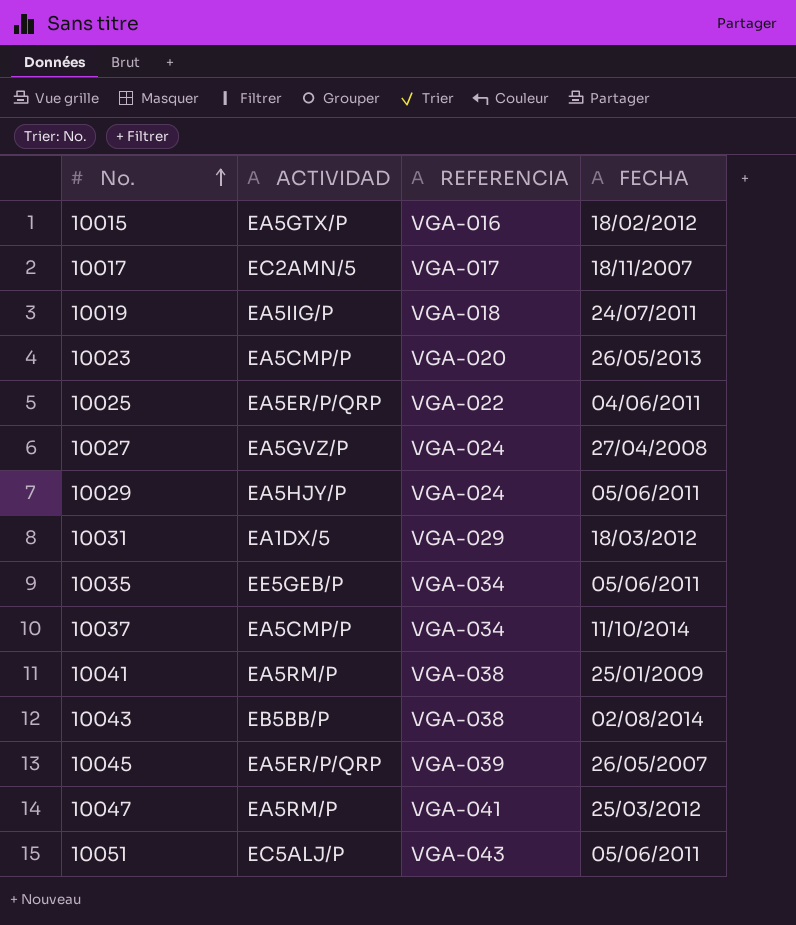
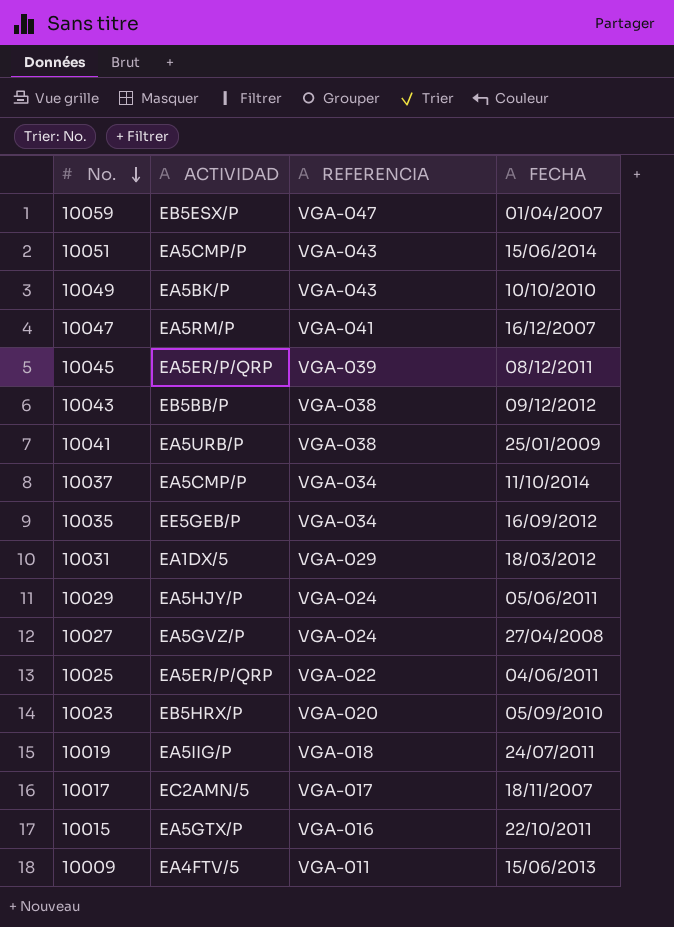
row order: No. ascending -> No. descending
row 10059: none -> EB5ESX/P | VGA-047 | 01/04/2007
10051 | ACTIVIDAD: EC5ALJ/P -> EA5CMP/P
10051 | FECHA: 05/06/2011 -> 15/06/2014
row 10049: none -> EA5BK/P | VGA-043 | 10/10/2010
10047 | FECHA: 25/03/2012 -> 16/12/2007
10045 | FECHA: 26/05/2007 -> 08/12/2011
10043 | FECHA: 02/08/2014 -> 09/12/2012
10041 | ACTIVIDAD: EA5RM/P -> EA5URB/P
10035 | FECHA: 05/06/2011 -> 16/09/2012
10023 | ACTIVIDAD: EA5CMP/P -> EB5HRX/P
10023 | FECHA: 26/05/2013 -> 05/09/2010
10015 | FECHA: 18/02/2012 -> 22/10/2011
row 10009: none -> EA4FTV/5 | VGA-011 | 15/06/2013

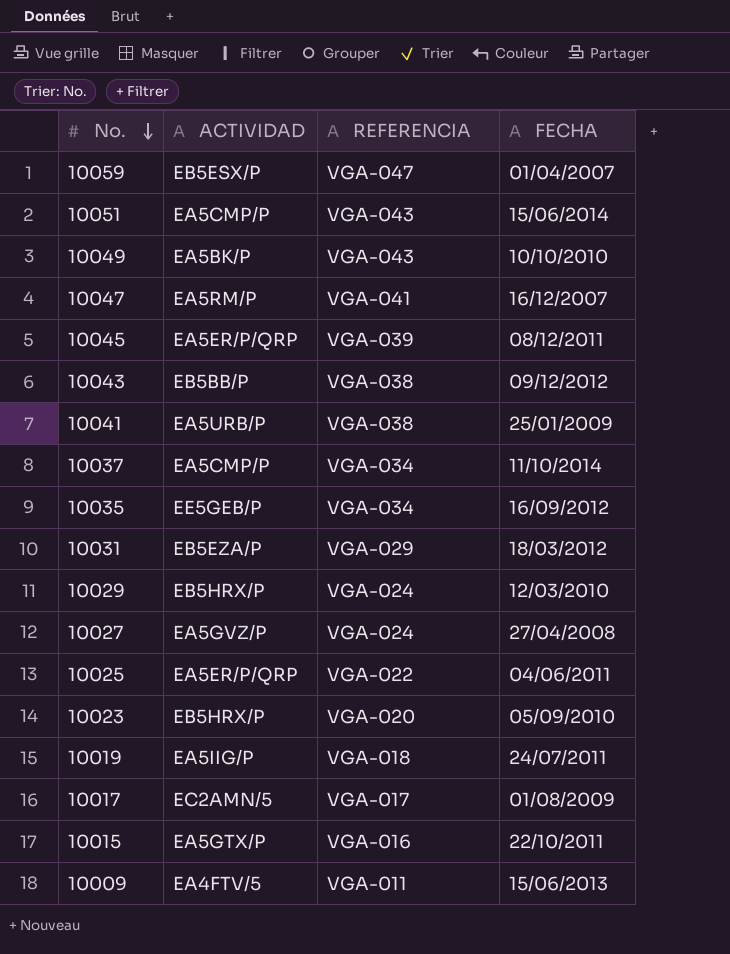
10031 | ACTIVIDAD: EA1DX/5 -> EB5EZA/P
10029 | ACTIVIDAD: EA5HJY/P -> EB5HRX/P
10029 | FECHA: 05/06/2011 -> 12/03/2010
10017 | FECHA: 18/11/2007 -> 01/08/2009

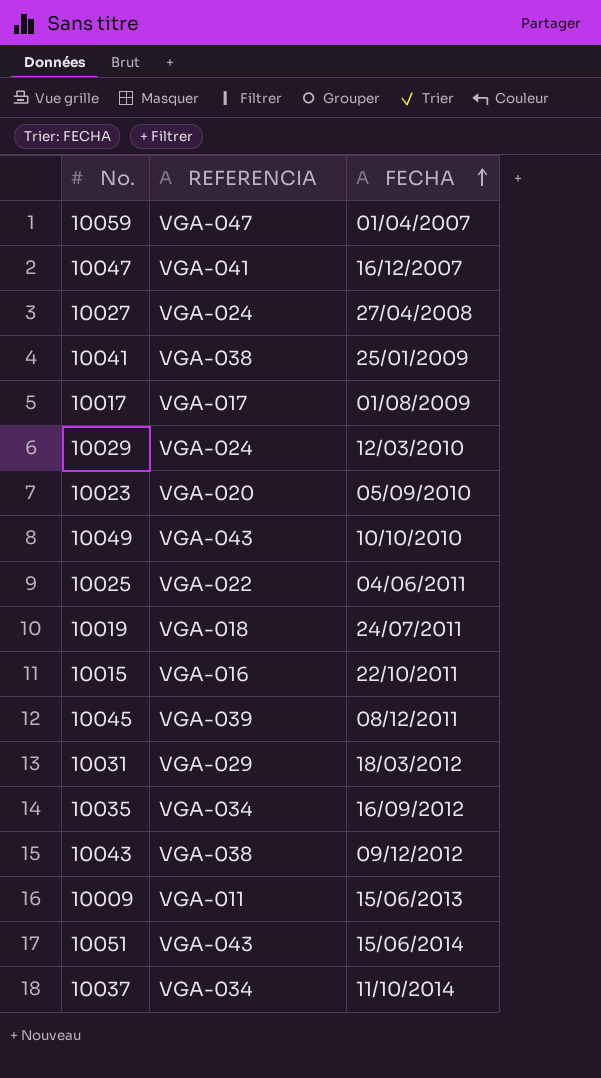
row order: No. descending -> FECHA ascending
column ACTIVIDAD | position: 2 -> none

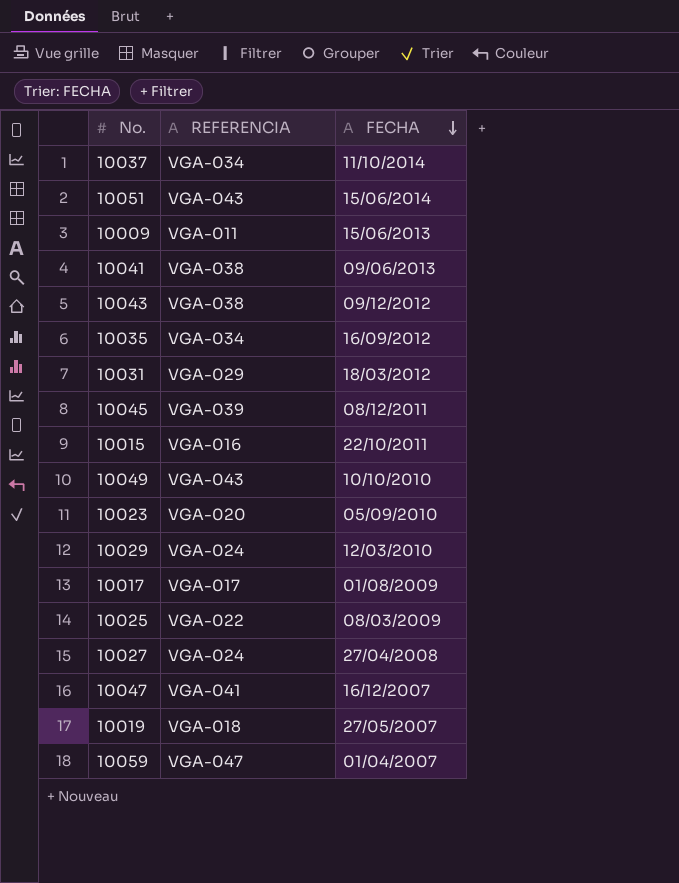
row order: FECHA ascending -> FECHA descending
10041 | FECHA: 25/01/2009 -> 09/06/2013
10025 | FECHA: 04/06/2011 -> 08/03/2009
10019 | FECHA: 24/07/2011 -> 27/05/2007

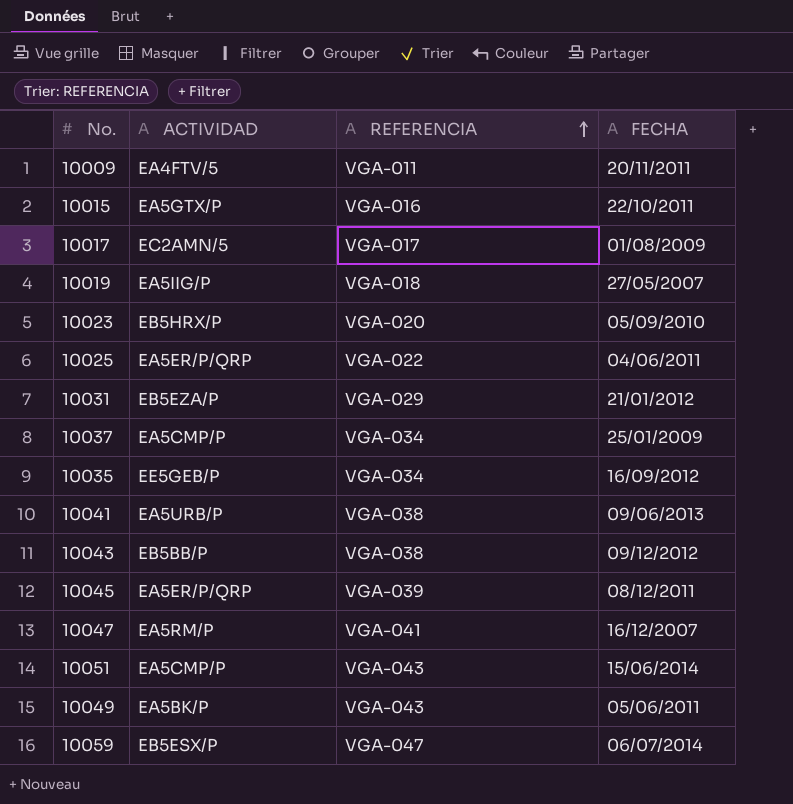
row order: FECHA descending -> REFERENCIA ascending
column ACTIVIDAD | position: none -> 2
row 10029: VGA-024 | 12/03/2010 -> none
row 10027: VGA-024 | 27/04/2008 -> none
10009 | FECHA: 15/06/2013 -> 20/11/2011
10025 | FECHA: 08/03/2009 -> 04/06/2011
10031 | FECHA: 18/03/2012 -> 21/01/2012
10037 | FECHA: 11/10/2014 -> 25/01/2009
10049 | FECHA: 10/10/2010 -> 05/06/2011
10059 | FECHA: 01/04/2007 -> 06/07/2014

